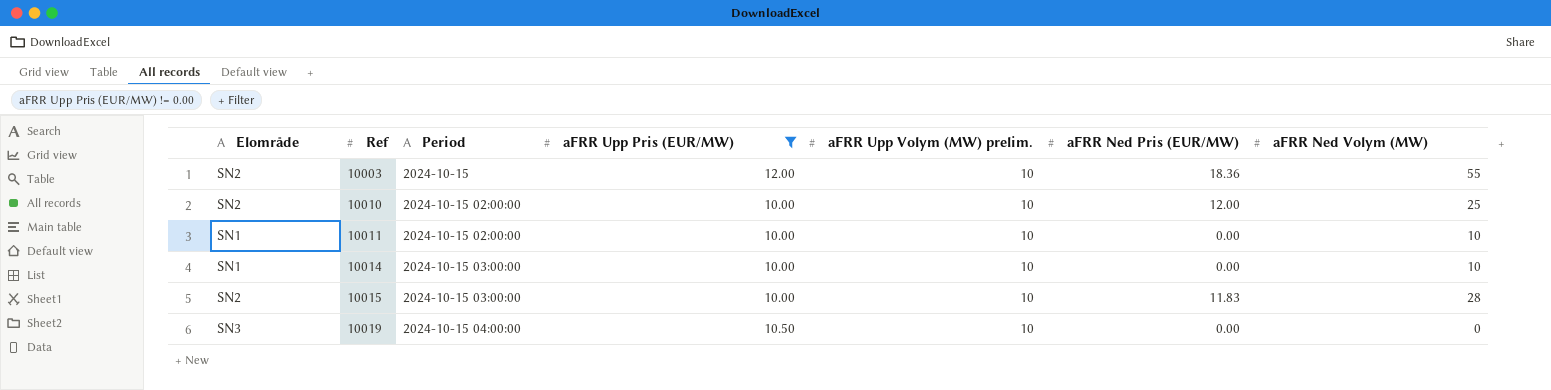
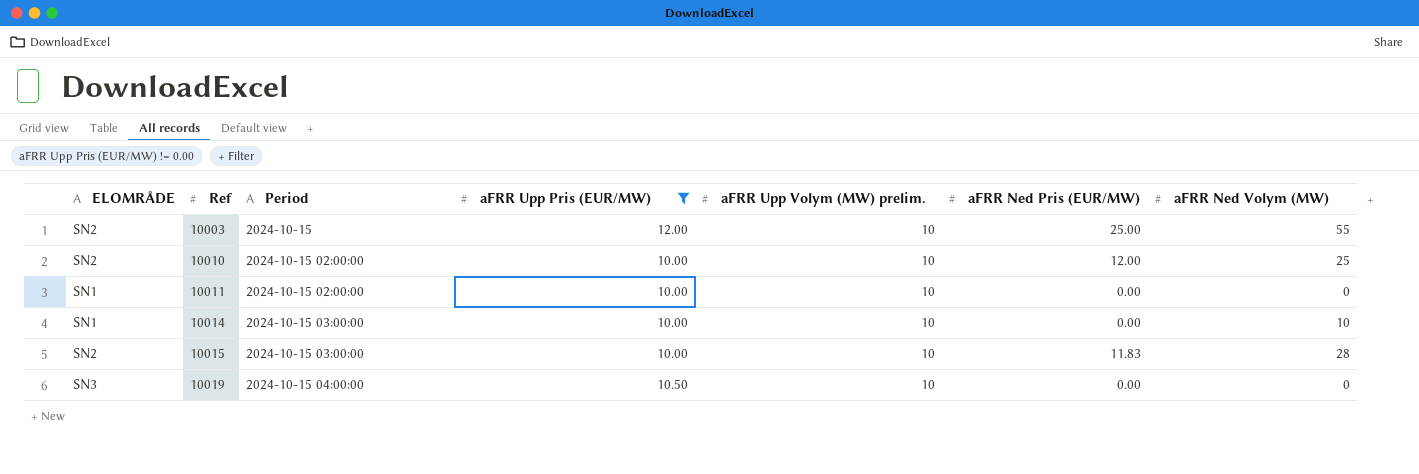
column name: Elområde -> ELOMRÅDE
10003 | aFRR Ned Pris (EUR/MW): 18.36 -> 25.00
10011 | aFRR Ned Volym (MW): 10 -> 0

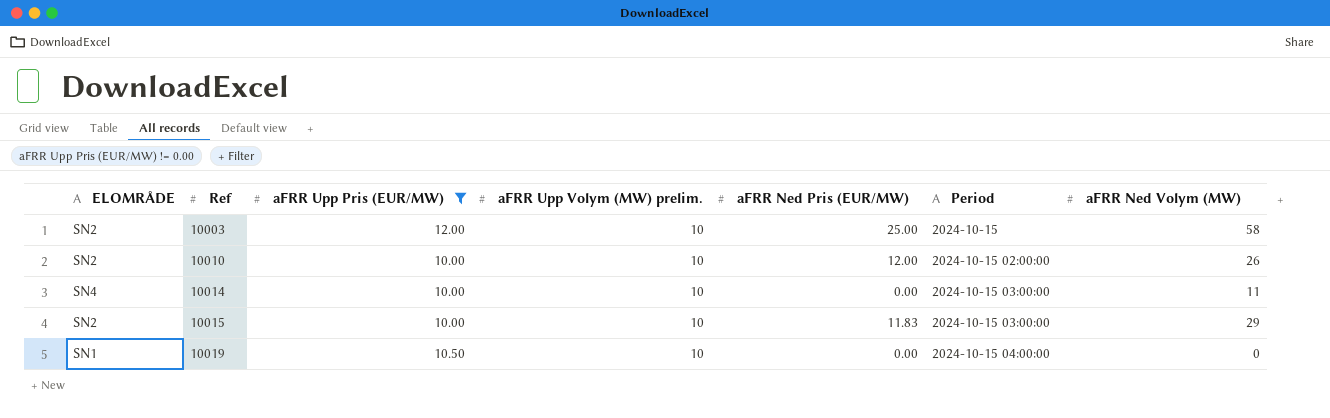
column Period | position: 3 -> 6
row 10011: SN1 | 2024-10-15 02:00:00 | 10.00 | 10 | 0.00 | 0 -> none
10003 | aFRR Ned Volym (MW): 55 -> 58
10010 | aFRR Ned Volym (MW): 25 -> 26
10014 | ELOMRÅDE: SN1 -> SN4
10014 | aFRR Ned Volym (MW): 10 -> 11
10015 | aFRR Ned Volym (MW): 28 -> 29
10019 | ELOMRÅDE: SN3 -> SN1

